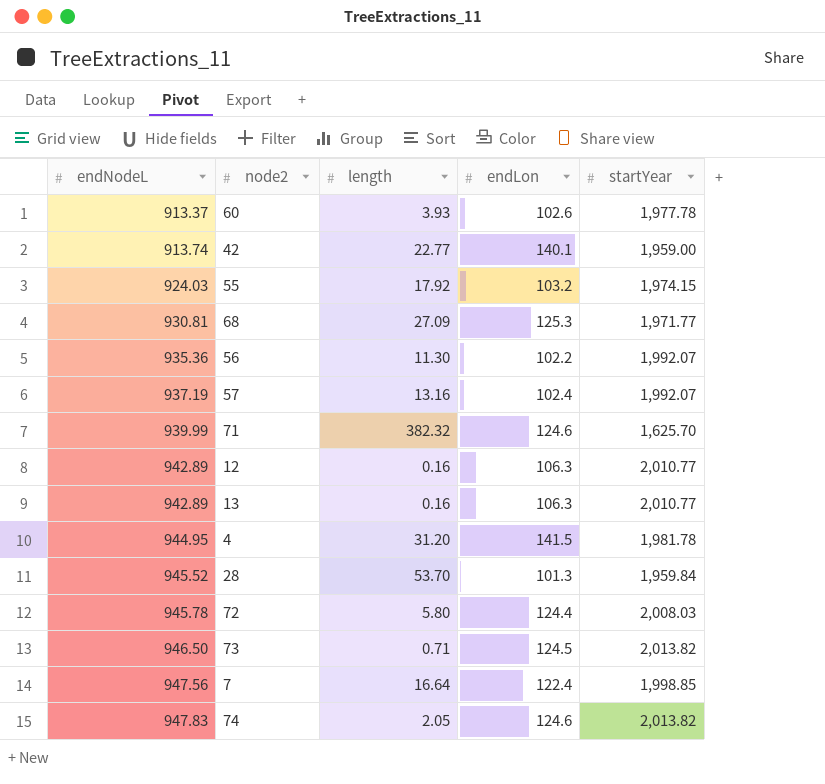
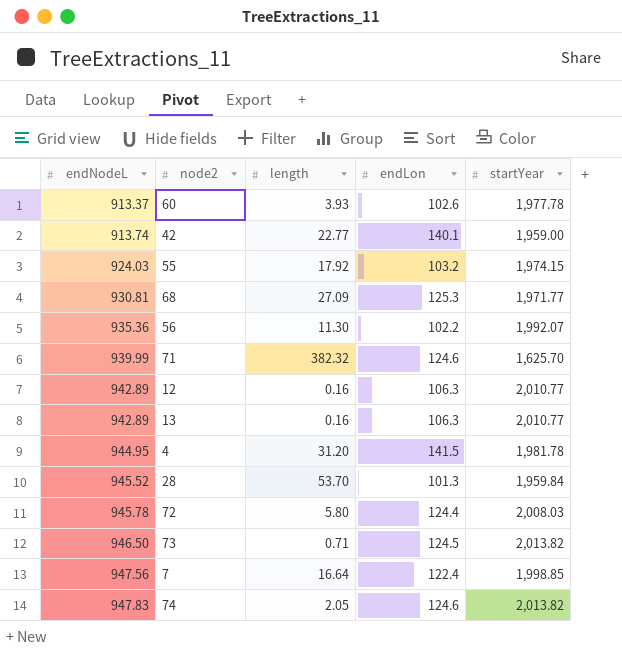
row 57: 937.19 | 13.16 | 102.4 | 1,992.07 -> none

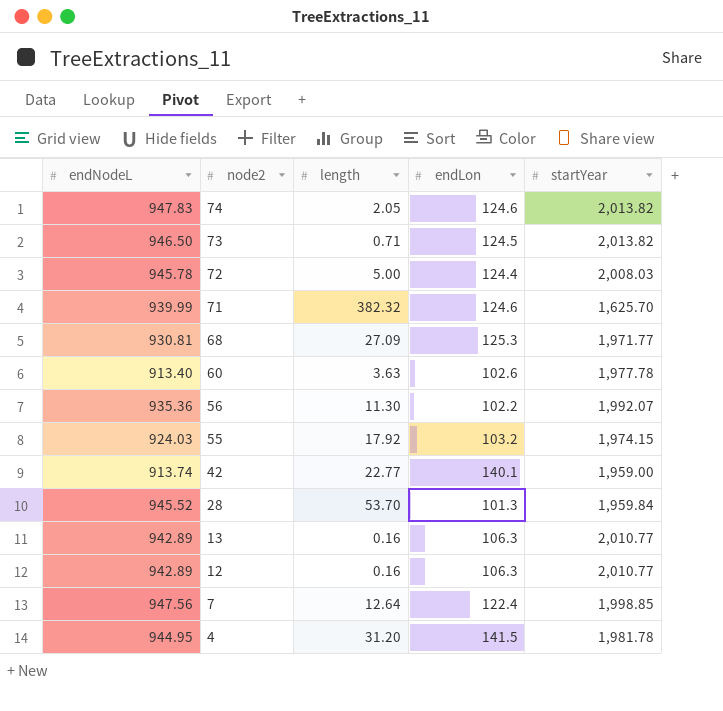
row order: endNodeL ascending -> node2 descending
72 | length: 5.80 -> 5.00
60 | endNodeL: 913.37 -> 913.40
60 | length: 3.93 -> 3.63
7 | length: 16.64 -> 12.64

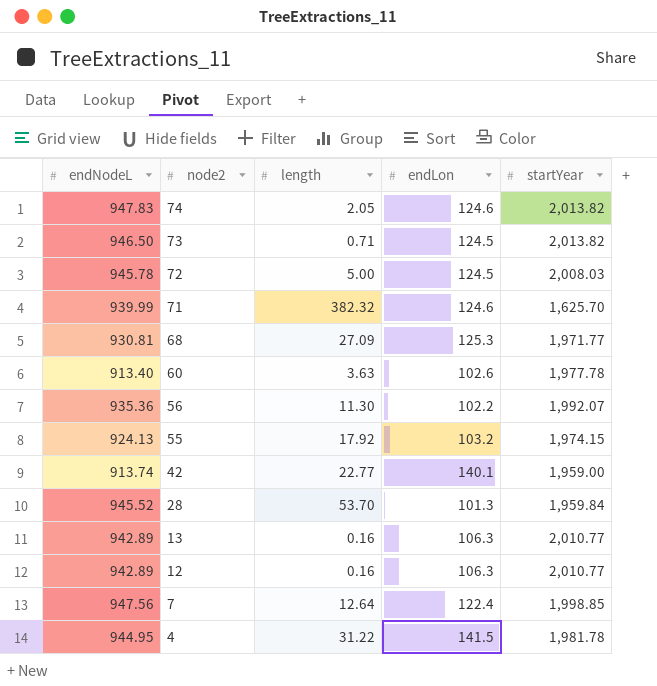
72 | endLon: 124.4 -> 124.5
55 | endNodeL: 924.03 -> 924.13
4 | length: 31.20 -> 31.22

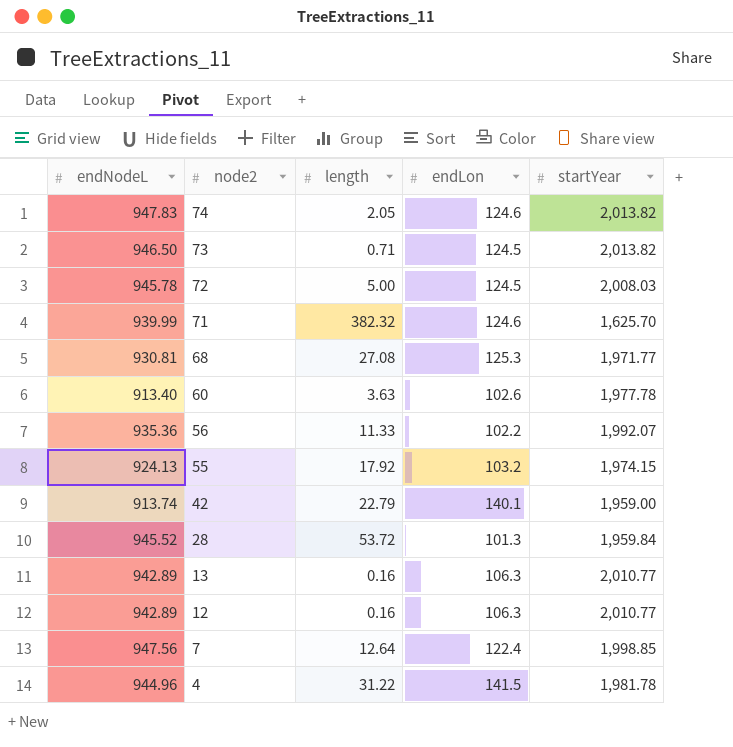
68 | length: 27.09 -> 27.08
56 | length: 11.30 -> 11.33
42 | length: 22.77 -> 22.79
28 | length: 53.70 -> 53.72
4 | endNodeL: 944.95 -> 944.96

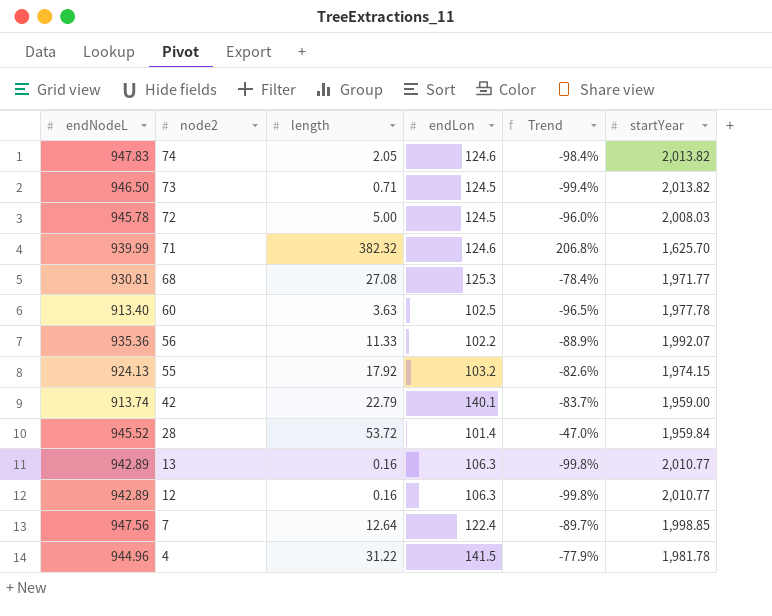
column Trend | formula: none -> ([length] - [endLon]) / [endLon]
60 | endLon: 102.6 -> 102.5
28 | endLon: 101.3 -> 101.4

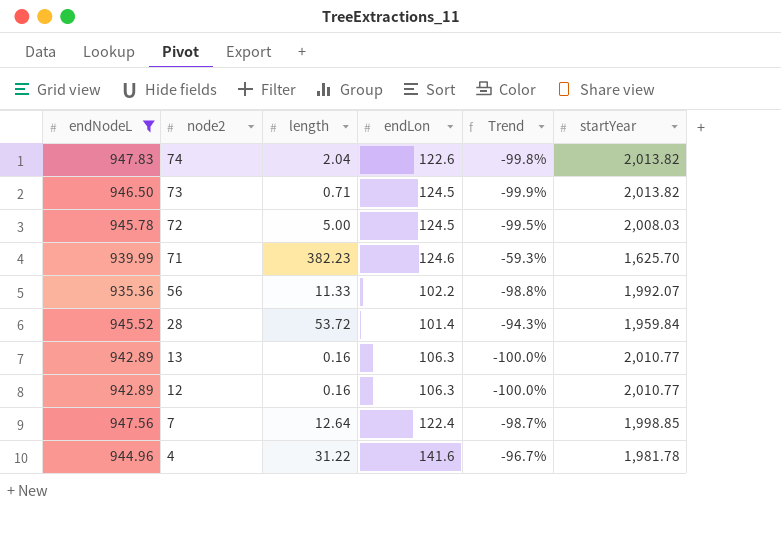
filter: none -> endNodeL >= 935.36
column Trend | formula: ([length] - [endLon]) / [endLon] -> ([length] - [endNodeL]) / [endNodeL]
74 | length: 2.05 -> 2.04
74 | endLon: 124.6 -> 122.6
71 | length: 382.32 -> 382.23
4 | endLon: 141.5 -> 141.6

